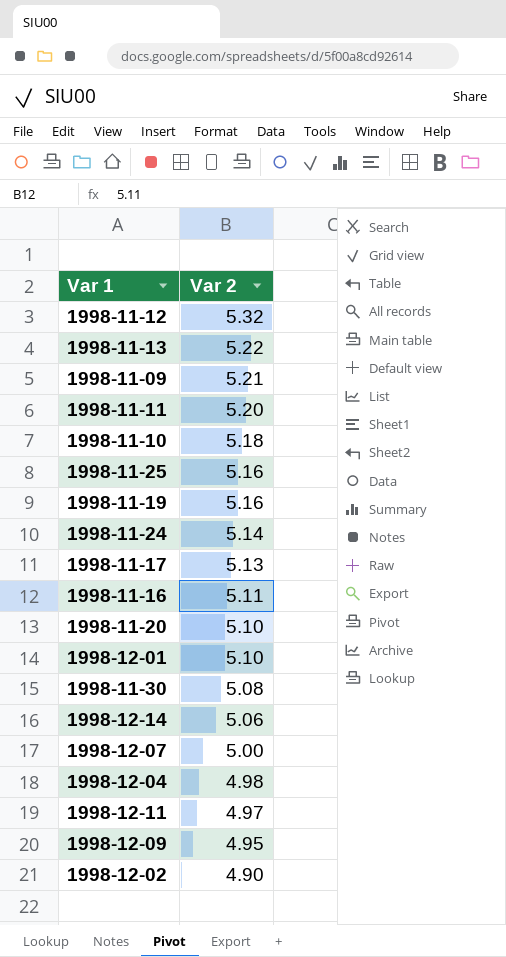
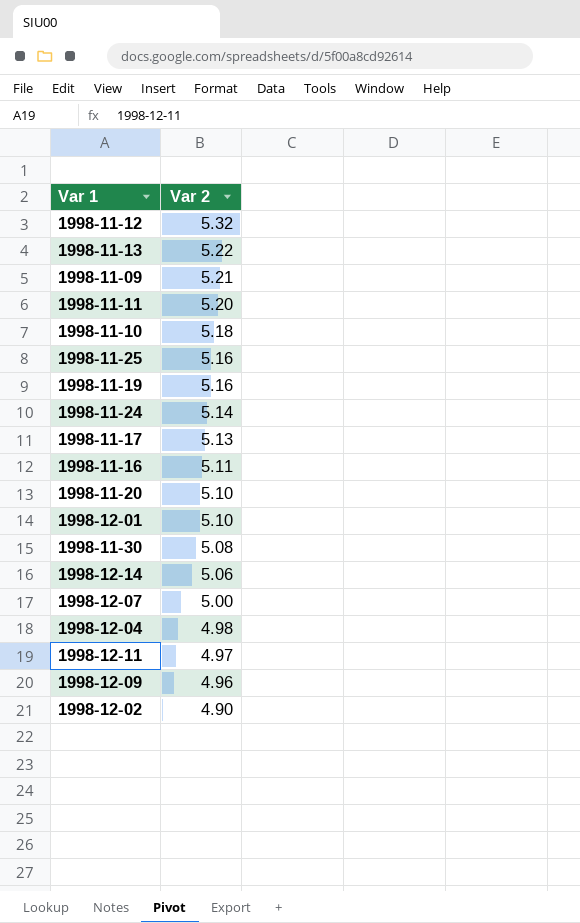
1998-12-09 | Var 2: 4.95 -> 4.96

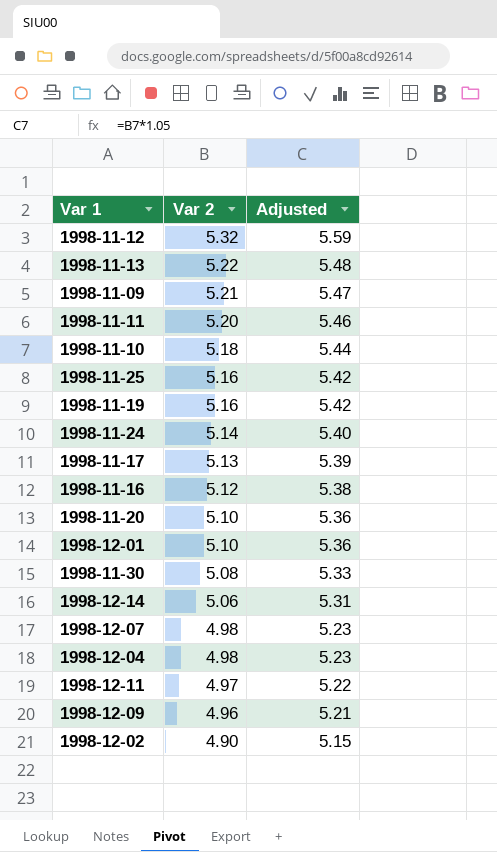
column Adjusted | formula: none -> [Var 2] * 1.05
1998-11-16 | Var 2: 5.11 -> 5.12
1998-12-07 | Var 2: 5.00 -> 4.98

